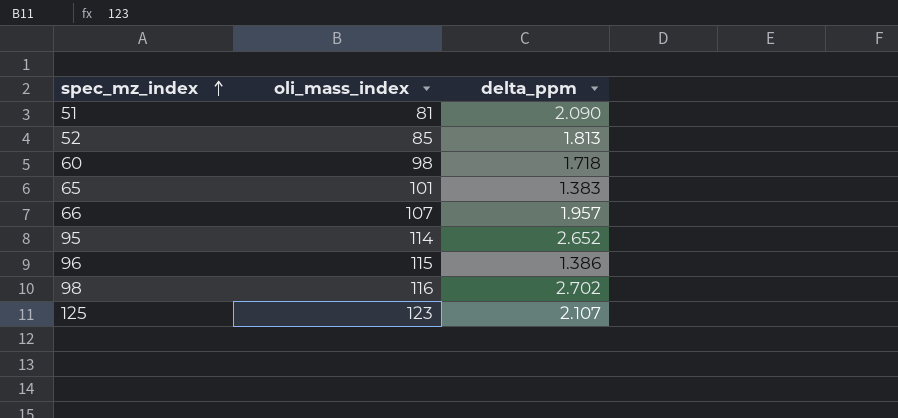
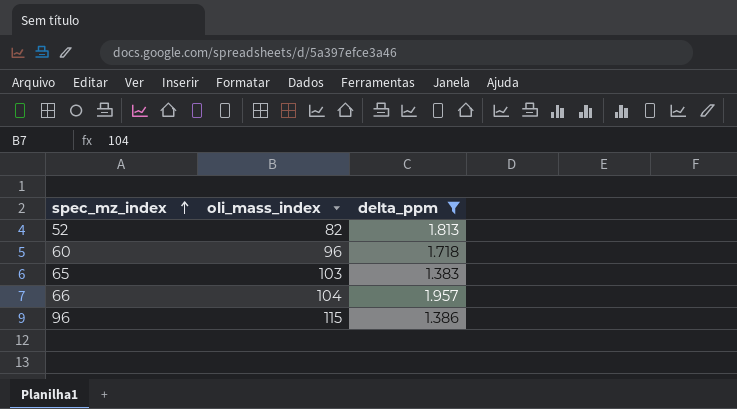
filter: none -> delta_ppm <= 1.957
52 | oli_mass_index: 85 -> 82
60 | oli_mass_index: 98 -> 96
65 | oli_mass_index: 101 -> 103
66 | oli_mass_index: 107 -> 104

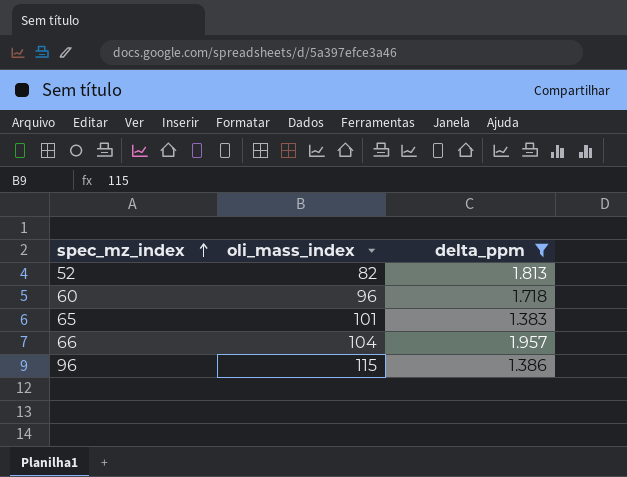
65 | oli_mass_index: 103 -> 101

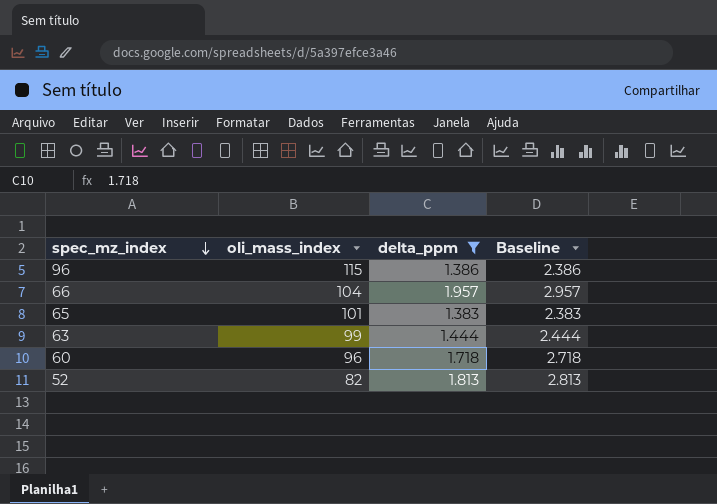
row order: spec_mz_index ascending -> spec_mz_index descending
column Baseline | formula: none -> [delta_ppm] + 1
row 63: none -> 99 | 1.444 | 2.444

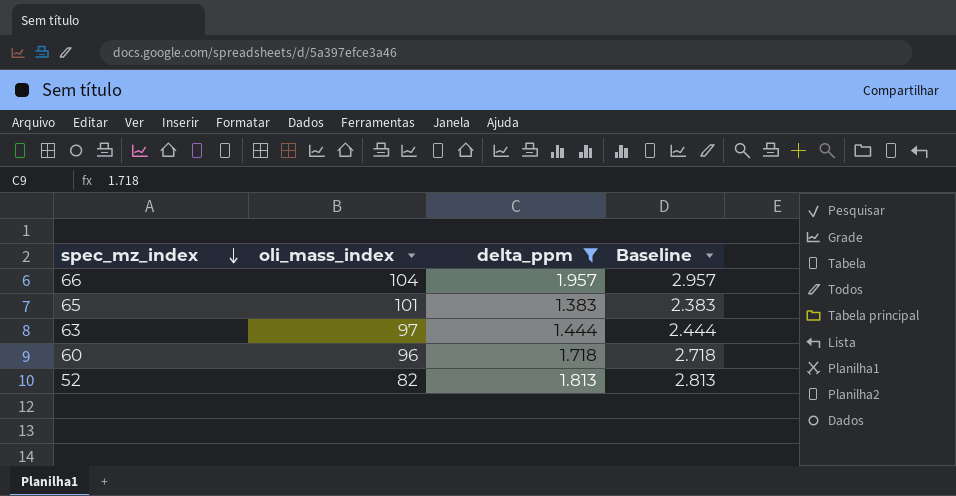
row 96: 115 | 1.386 | 2.386 -> none
63 | oli_mass_index: 99 -> 97

